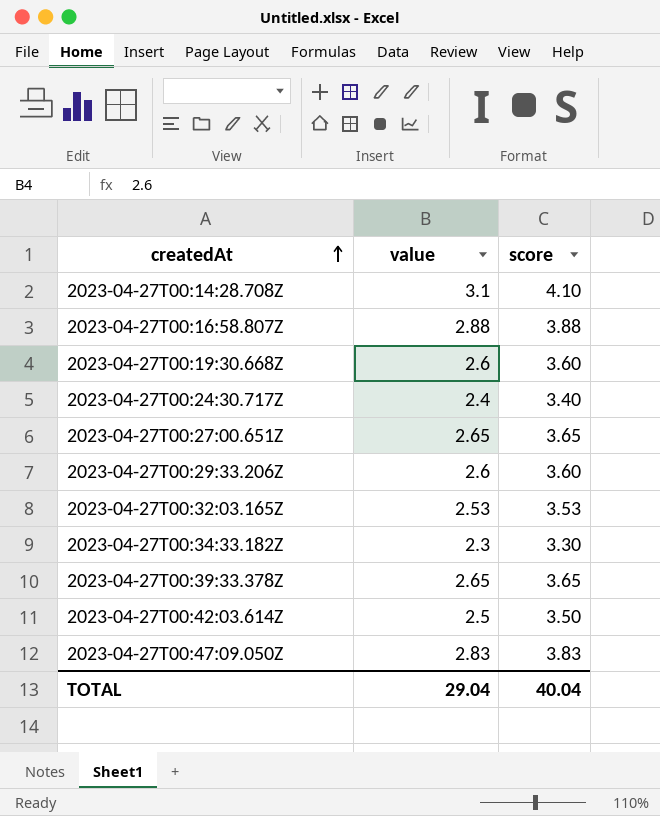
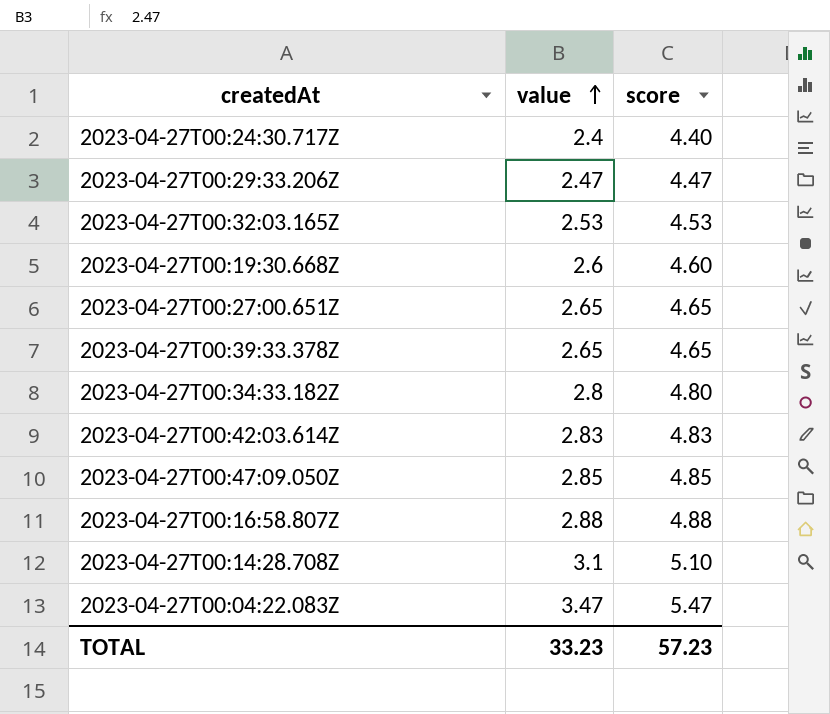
row order: createdAt ascending -> value ascending
column score | formula: [value] + 1 -> [value] + 2
2023-04-27T00:29:33.206Z | value: 2.6 -> 2.47
2023-04-27T00:34:33.182Z | value: 2.3 -> 2.8
2023-04-27T00:42:03.614Z | value: 2.5 -> 2.83
2023-04-27T00:47:09.050Z | value: 2.83 -> 2.85
row 2023-04-27T00:04:22.083Z: none -> 3.47 | 5.47
TOTAL | value: 29.04 -> 33.23
TOTAL | score: 40.04 -> 57.23

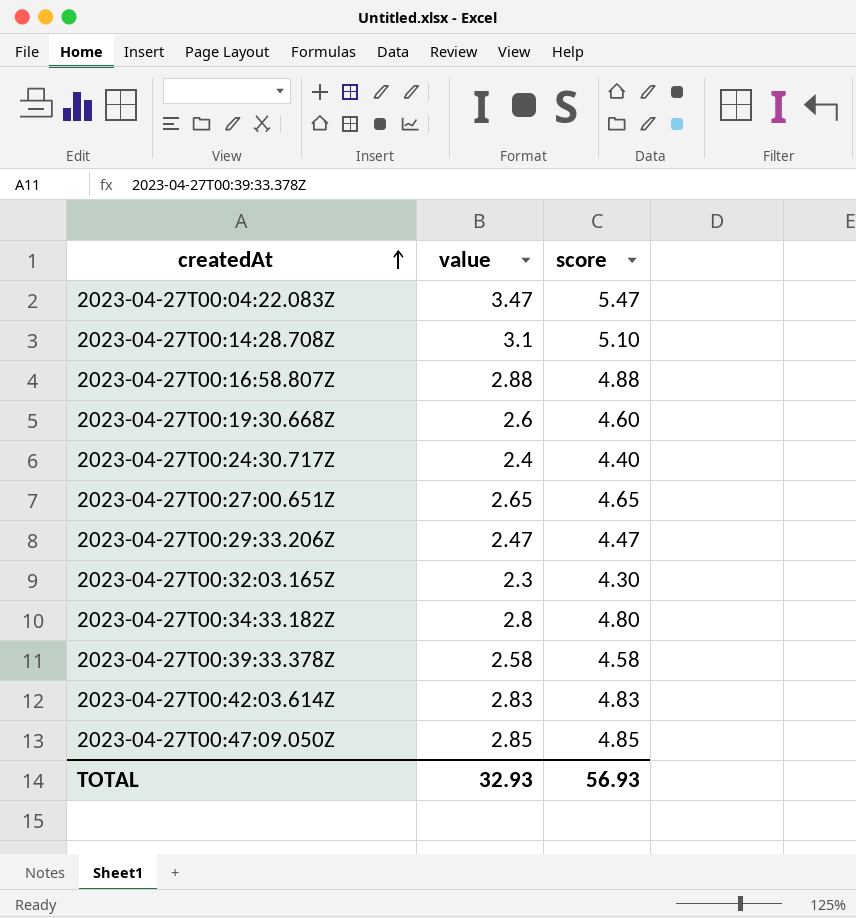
row order: value ascending -> createdAt ascending
2023-04-27T00:32:03.165Z | value: 2.53 -> 2.3
2023-04-27T00:32:03.165Z | score: 4.53 -> 4.30
2023-04-27T00:39:33.378Z | value: 2.65 -> 2.58
2023-04-27T00:39:33.378Z | score: 4.65 -> 4.58
TOTAL | value: 33.23 -> 32.93
TOTAL | score: 57.23 -> 56.93

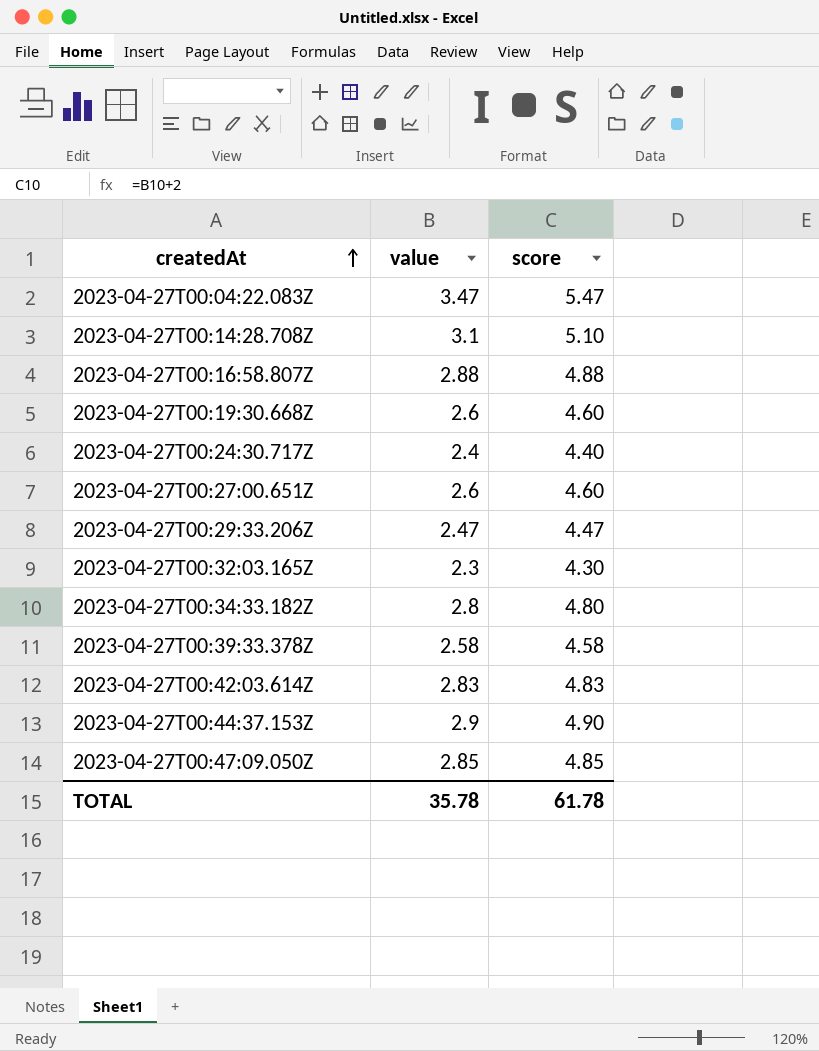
2023-04-27T00:27:00.651Z | value: 2.65 -> 2.6
2023-04-27T00:27:00.651Z | score: 4.65 -> 4.60
row 2023-04-27T00:44:37.153Z: none -> 2.9 | 4.90
TOTAL | value: 32.93 -> 35.78
TOTAL | score: 56.93 -> 61.78

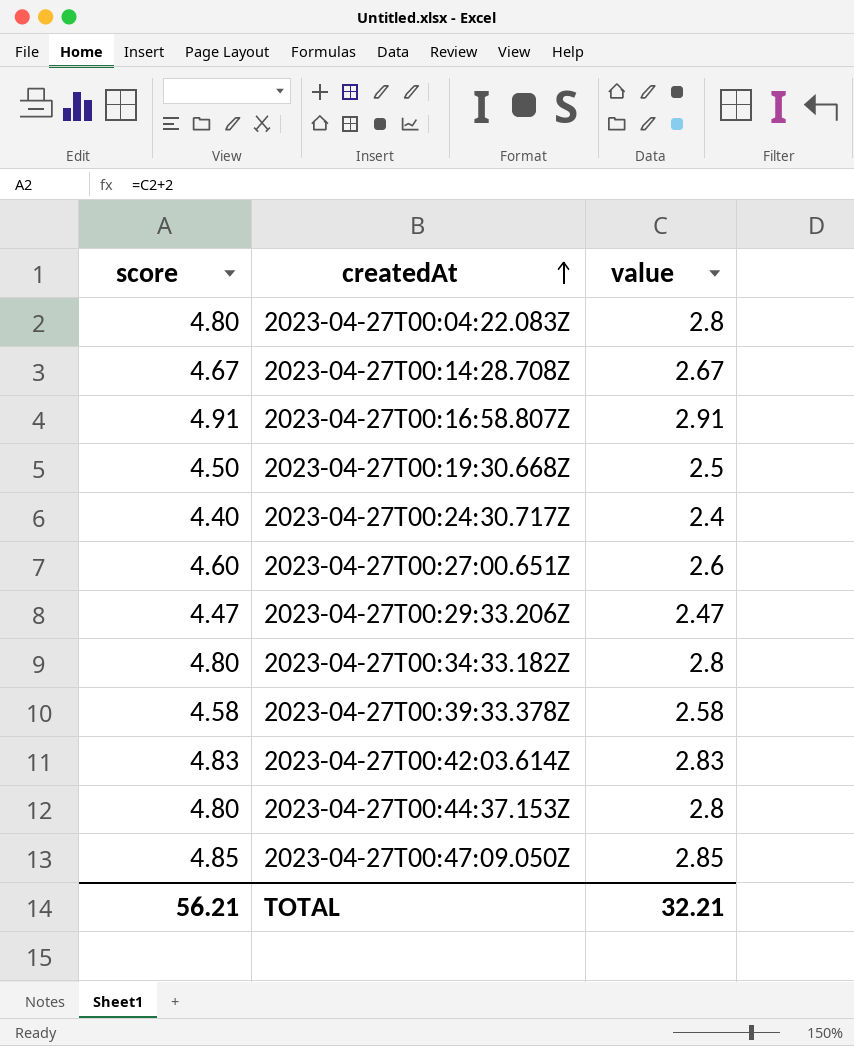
column score | position: 3 -> 1
row 2023-04-27T00:32:03.165Z: 2.3 | 4.30 -> none
2023-04-27T00:04:22.083Z | score: 5.47 -> 4.80
2023-04-27T00:04:22.083Z | value: 3.47 -> 2.8
2023-04-27T00:14:28.708Z | score: 5.10 -> 4.67
2023-04-27T00:14:28.708Z | value: 3.1 -> 2.67
2023-04-27T00:16:58.807Z | score: 4.88 -> 4.91
2023-04-27T00:16:58.807Z | value: 2.88 -> 2.91
2023-04-27T00:19:30.668Z | score: 4.60 -> 4.50
2023-04-27T00:19:30.668Z | value: 2.6 -> 2.5
2023-04-27T00:44:37.153Z | score: 4.90 -> 4.80
2023-04-27T00:44:37.153Z | value: 2.9 -> 2.8
TOTAL | score: 61.78 -> 56.21
TOTAL | value: 35.78 -> 32.21

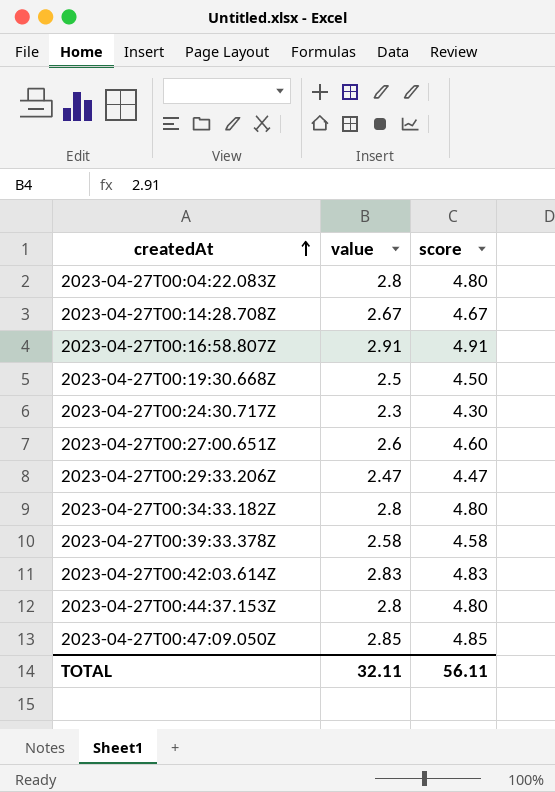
column score | position: 1 -> 3
2023-04-27T00:24:30.717Z | value: 2.4 -> 2.3
2023-04-27T00:24:30.717Z | score: 4.40 -> 4.30
TOTAL | value: 32.21 -> 32.11
TOTAL | score: 56.21 -> 56.11

